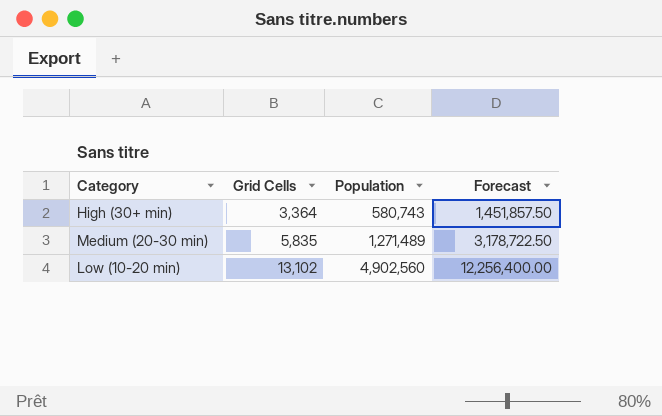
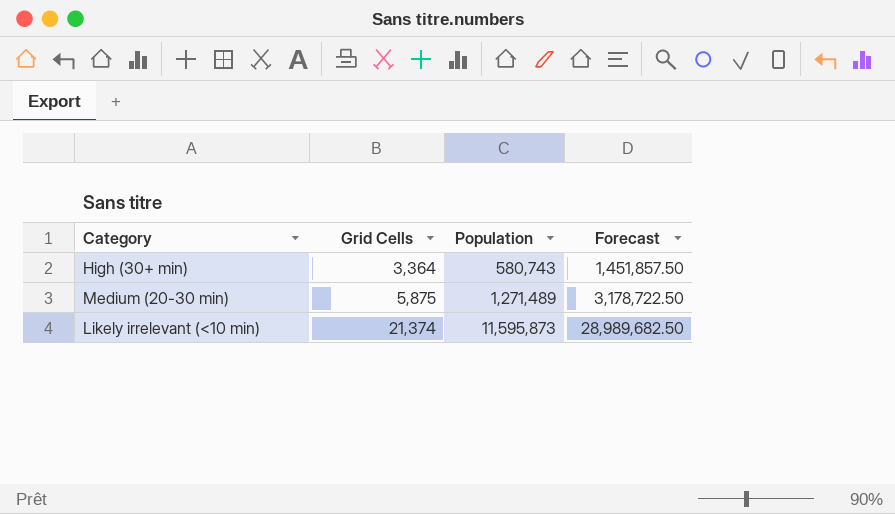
row Low (10-20 min): 13,102 | 4,902,560 | 12,256,400.00 -> none
Medium (20-30 min) | Grid Cells: 5,835 -> 5,875
row Likely irrelevant (<10 min): none -> 21,374 | 11,595,873 | 28,989,682.50

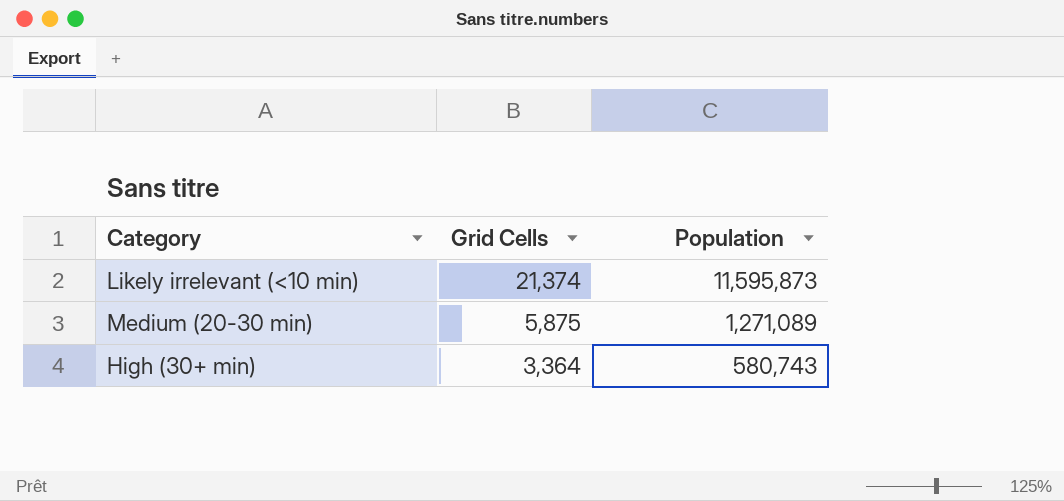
row order: Grid Cells ascending -> Grid Cells descending
column Forecast | formula: [Population] * 2.5 -> none
Medium (20-30 min) | Population: 1,271,489 -> 1,271,089

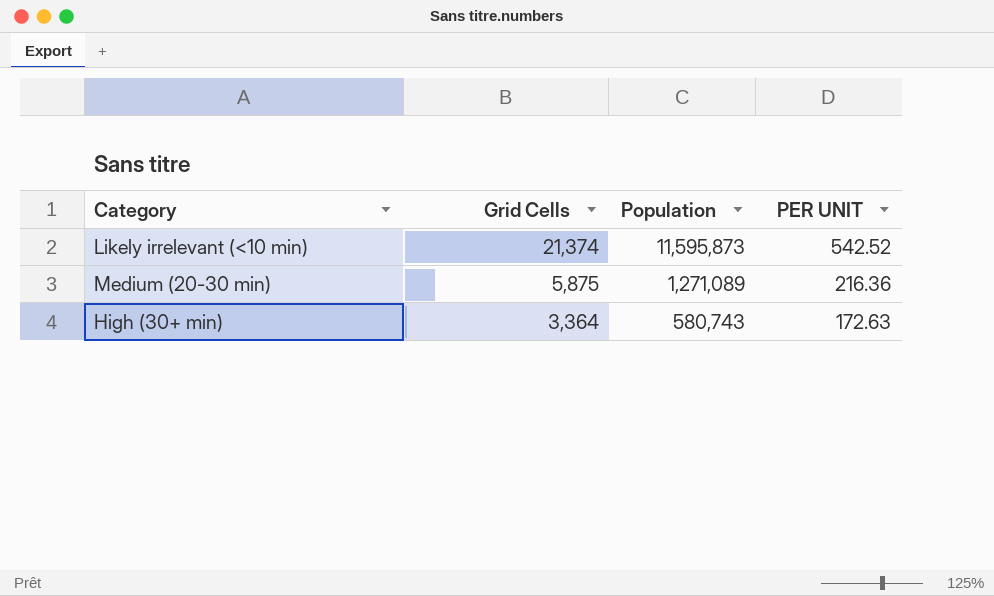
column PER UNIT | formula: none -> [Population] / [Grid Cells]

